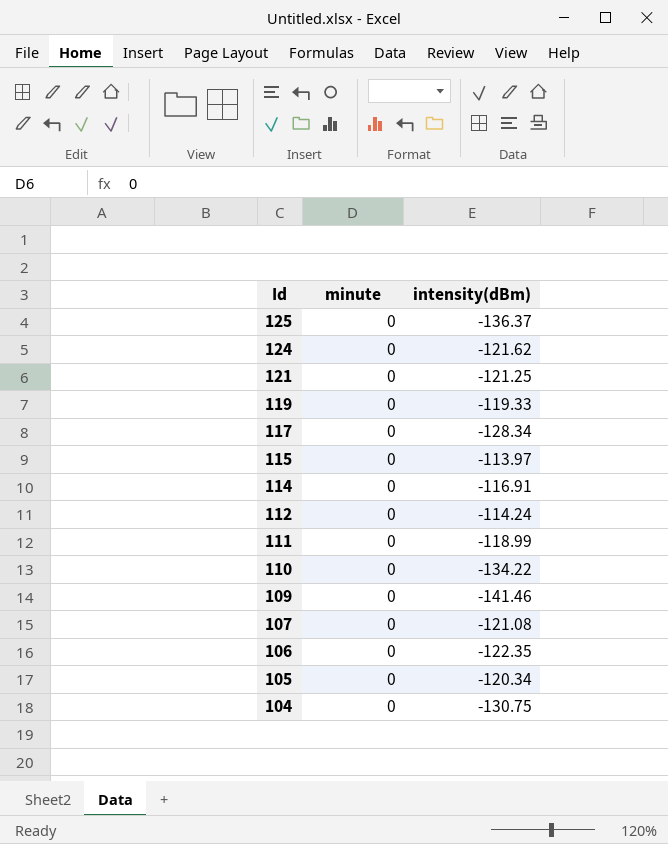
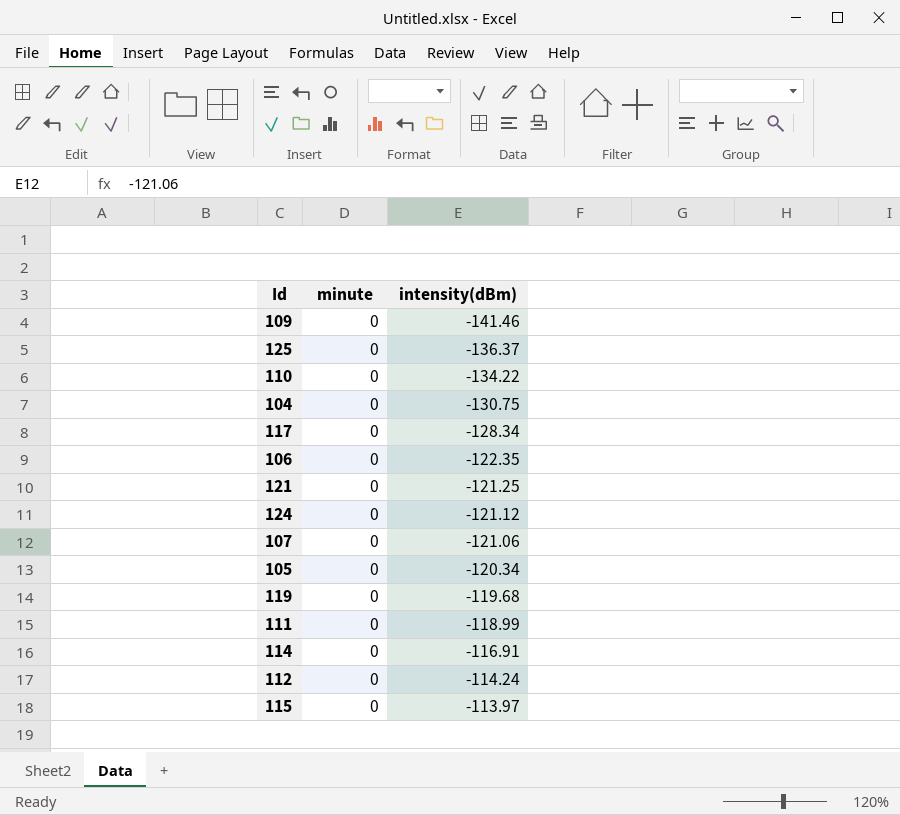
row order: Id descending -> intensity(dBm) ascending
124 | intensity(dBm): -121.62 -> -121.12
107 | intensity(dBm): -121.08 -> -121.06
119 | intensity(dBm): -119.33 -> -119.68

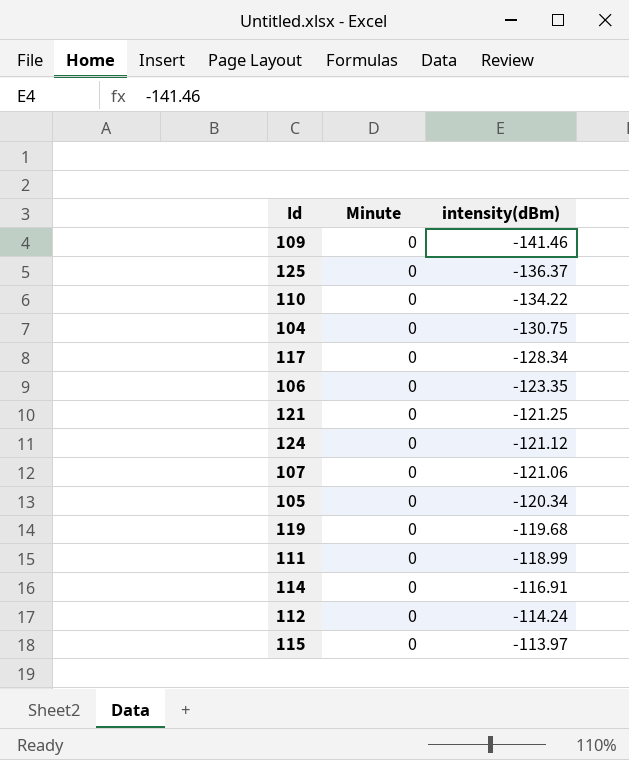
column name: minute -> Minute
106 | intensity(dBm): -122.35 -> -123.35

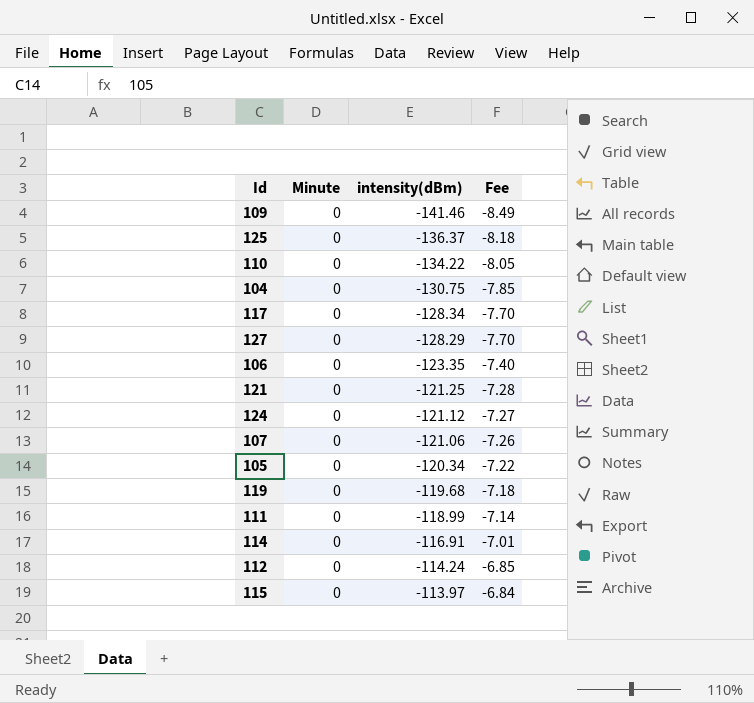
column Fee | formula: none -> [intensity(dBm)] * 0.06
row 127: none -> 0 | -128.29 | -7.70

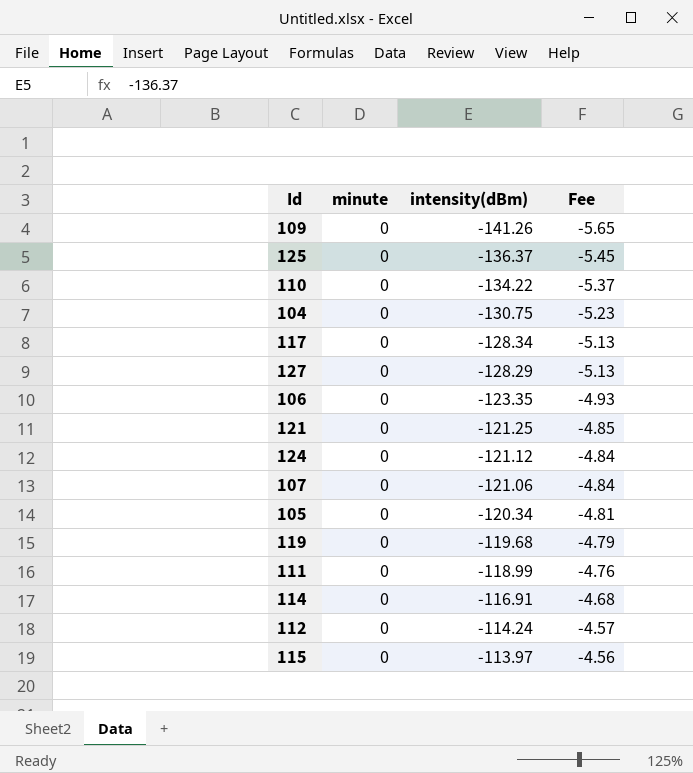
column name: Minute -> minute
column Fee | formula: [intensity(dBm)] * 0.06 -> [intensity(dBm)] * 0.04
109 | intensity(dBm): -141.46 -> -141.26

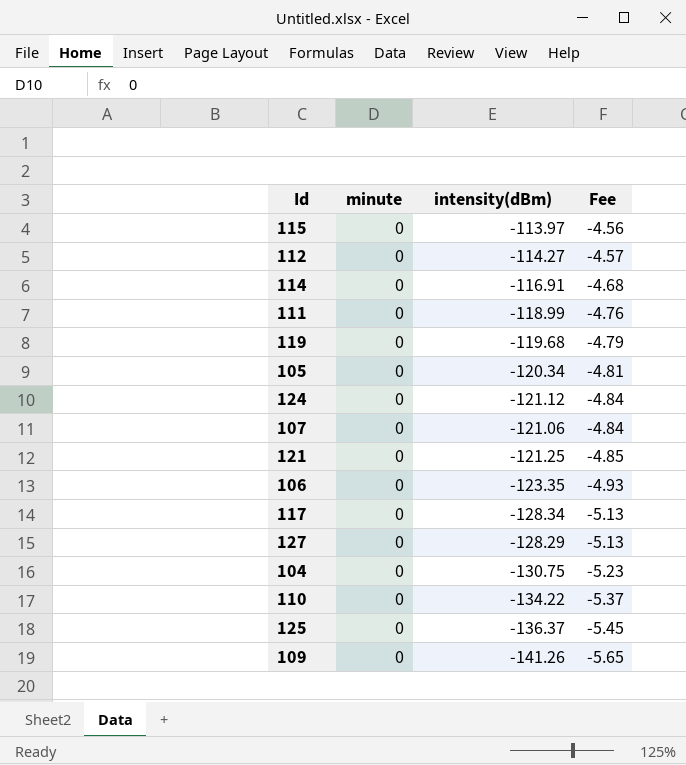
row order: intensity(dBm) ascending -> Fee descending
112 | intensity(dBm): -114.24 -> -114.27

